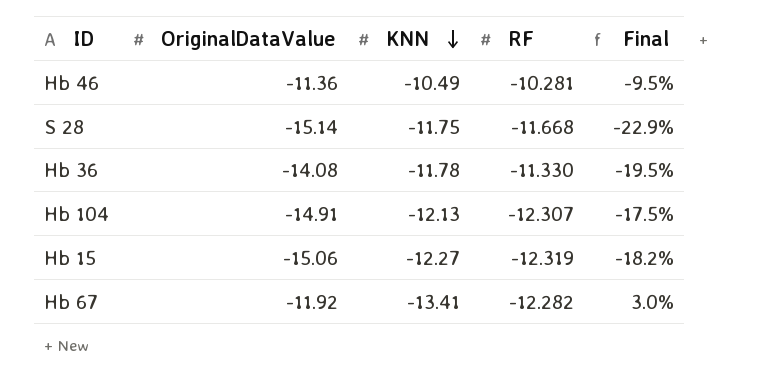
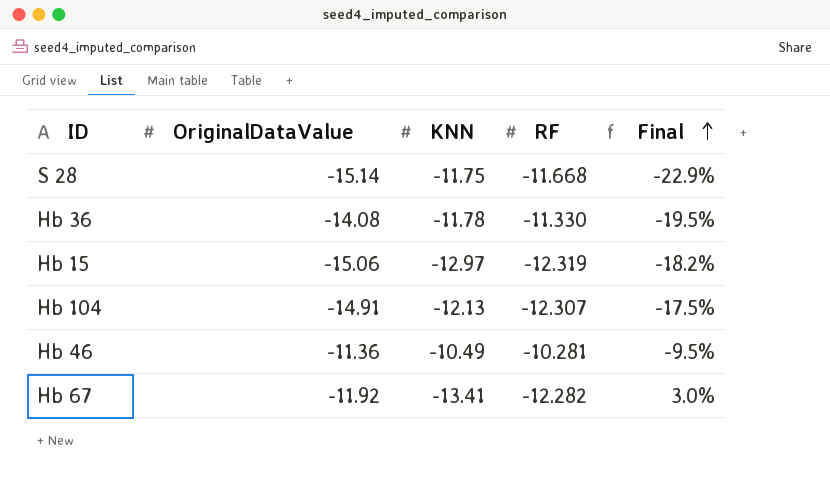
row order: KNN descending -> Final ascending
Hb 15 | KNN: -12.27 -> -12.97

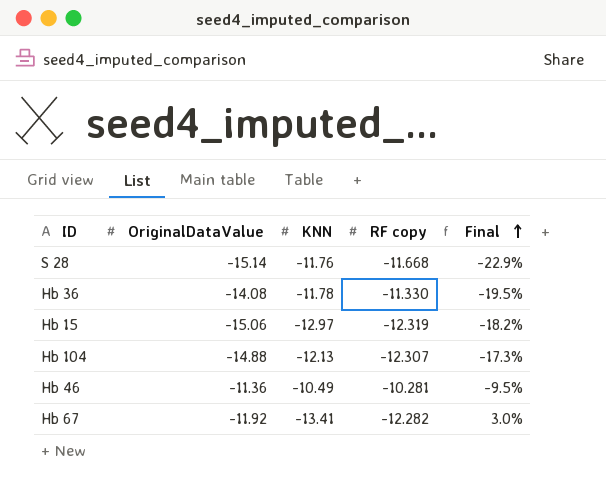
column name: RF -> RF copy
S 28 | KNN: -11.75 -> -11.76
Hb 104 | OriginalDataValue: -14.91 -> -14.88
Hb 104 | Final: -17.5% -> -17.3%

